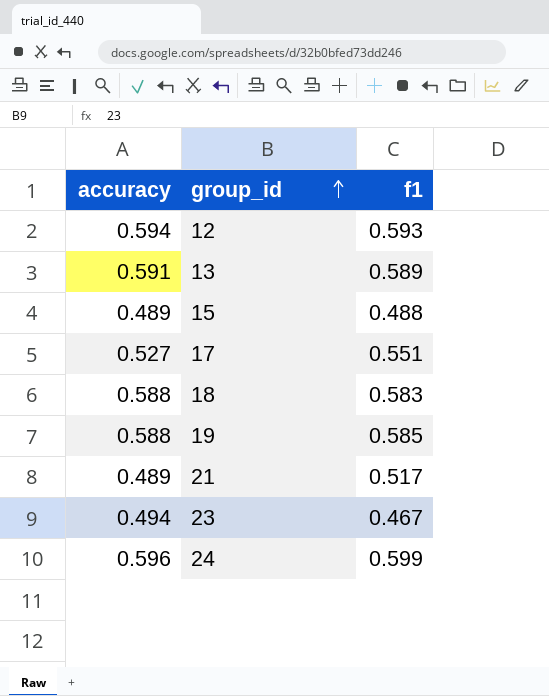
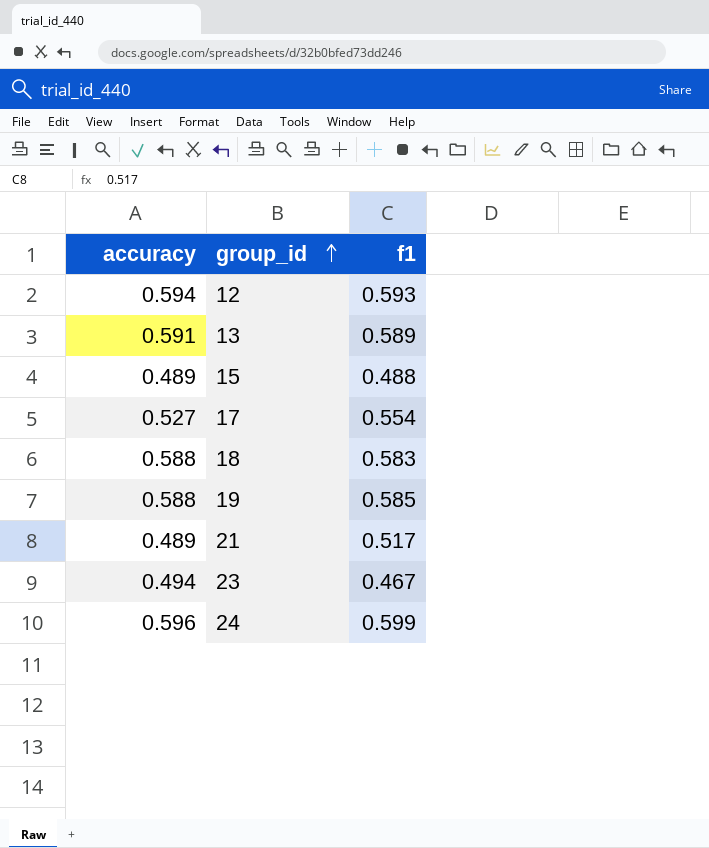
17 | f1: 0.551 -> 0.554

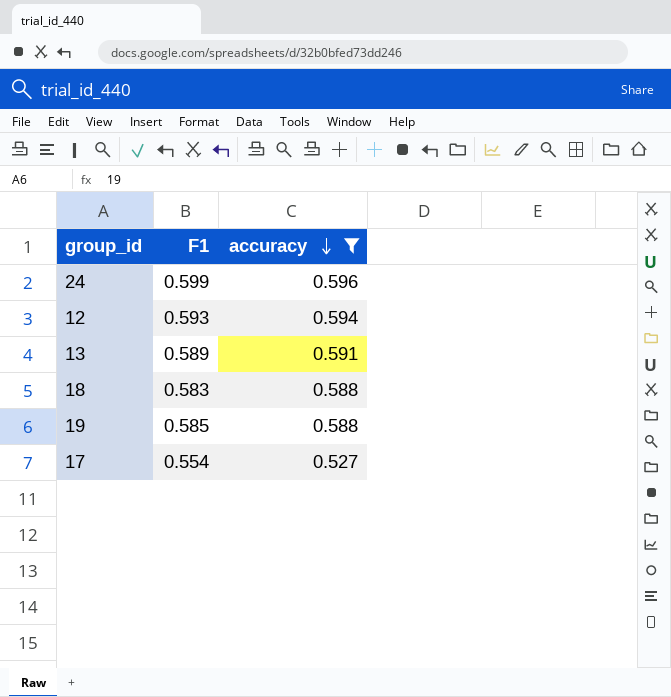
filter: none -> accuracy >= 0.527
row order: group_id ascending -> accuracy descending
column name: f1 -> F1
column accuracy | position: 1 -> 3

